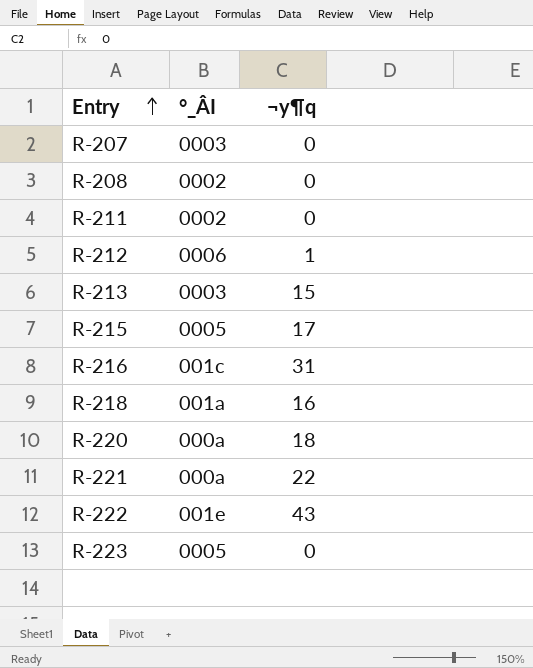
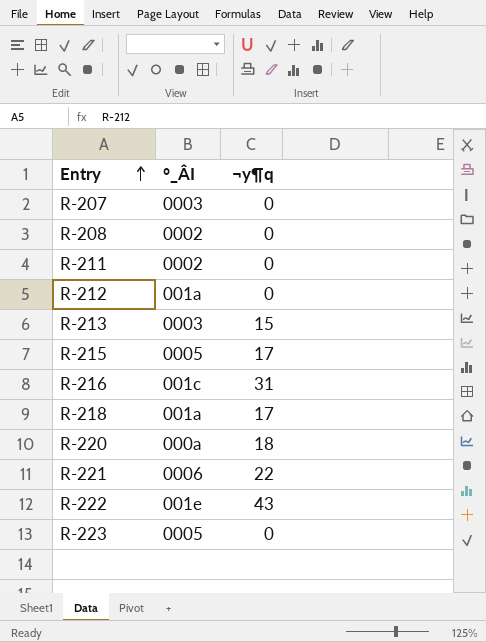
R-212 | °_ÂI: 0006 -> 001a
R-212 | ¬y¶q: 1 -> 0
R-218 | ¬y¶q: 16 -> 17
R-221 | °_ÂI: 000a -> 0006

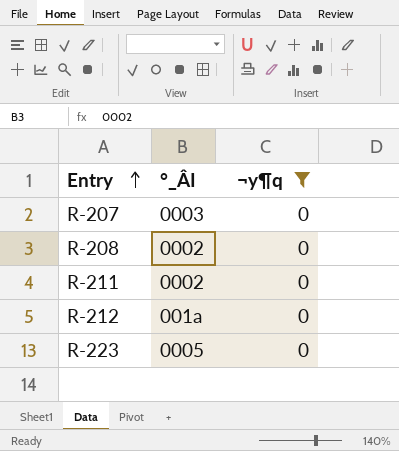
filter: none -> ¬y¶q = 0

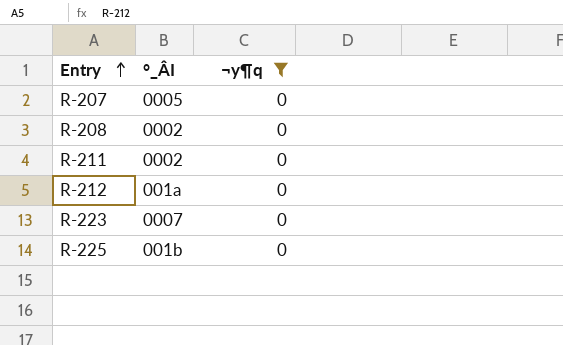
R-207 | °_ÂI: 0003 -> 0005
R-223 | °_ÂI: 0005 -> 0007
row R-225: none -> 001b | 0

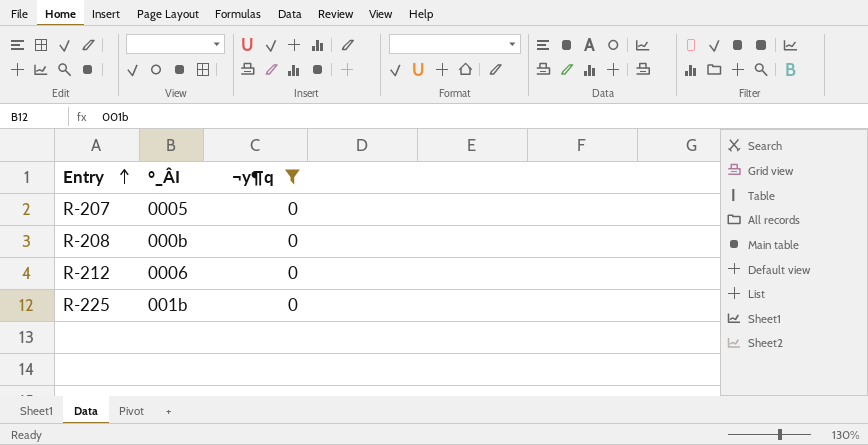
row R-211: 0002 | 0 -> none
row R-223: 0007 | 0 -> none
R-208 | °_ÂI: 0002 -> 000b
R-212 | °_ÂI: 001a -> 0006

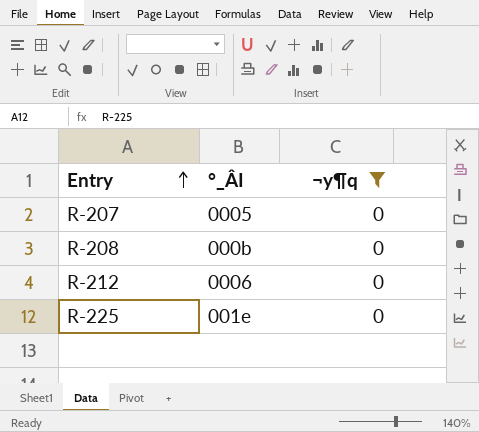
R-225 | °_ÂI: 001b -> 001e

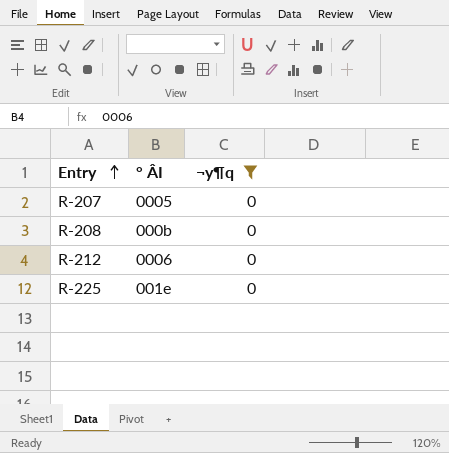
column name: °_ÂI -> ° ÂI

